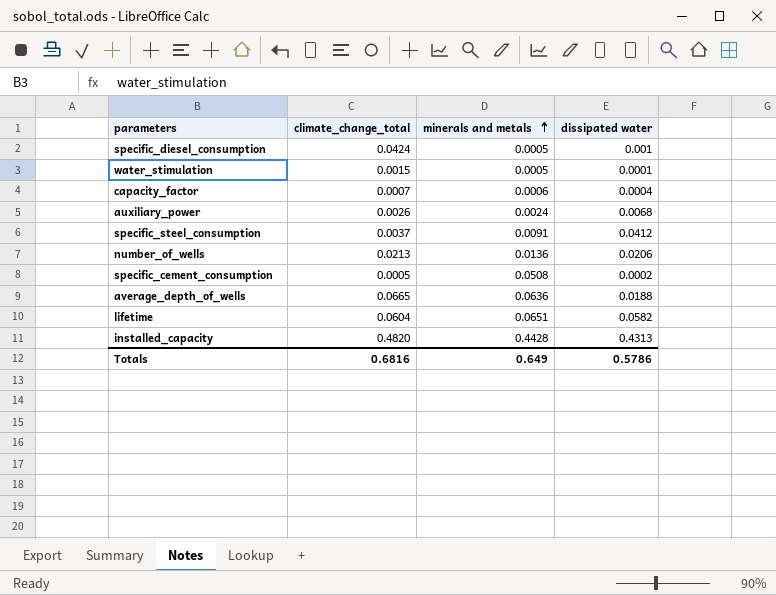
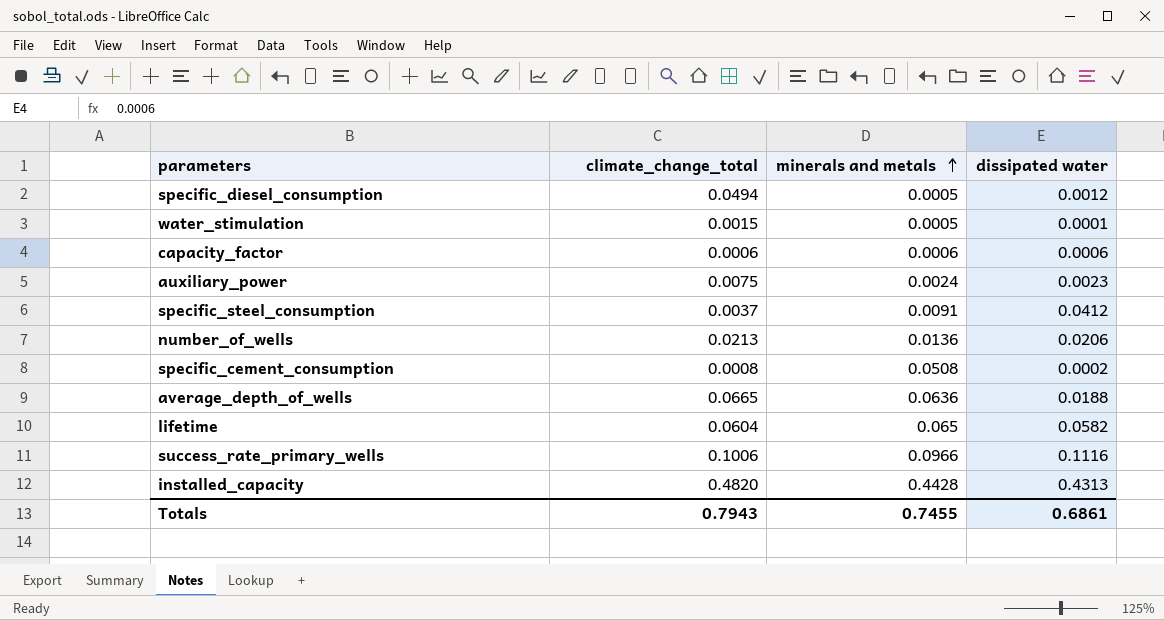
specific_diesel_consumption | climate_change_total: 0.0424 -> 0.0494
specific_diesel_consumption | dissipated water: 0.001 -> 0.0012
capacity_factor | climate_change_total: 0.0007 -> 0.0006
capacity_factor | dissipated water: 0.0004 -> 0.0006
auxiliary_power | climate_change_total: 0.0026 -> 0.0075
auxiliary_power | dissipated water: 0.0068 -> 0.0023
specific_cement_consumption | climate_change_total: 0.0005 -> 0.0008
lifetime | minerals and metals: 0.0651 -> 0.065
row success_rate_primary_wells: none -> 0.1006 | 0.0966 | 0.1116
Totals | climate_change_total: 0.6816 -> 0.7943
Totals | minerals and metals: 0.649 -> 0.7455
Totals | dissipated water: 0.5786 -> 0.6861

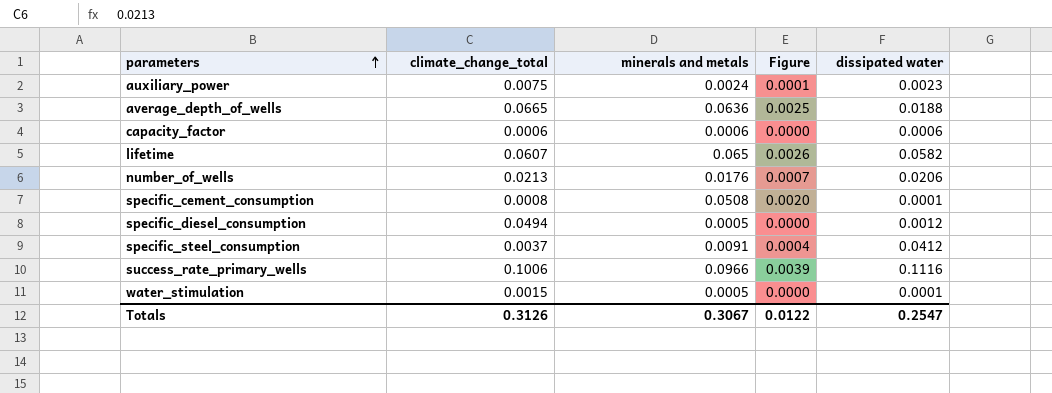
row order: minerals and metals ascending -> parameters ascending
column Figure | formula: none -> [minerals and metals] * 0.04
row installed_capacity: 0.4820 | 0.4428 | 0.4313 -> none
lifetime | climate_change_total: 0.0604 -> 0.0607
number_of_wells | minerals and metals: 0.0136 -> 0.0176
specific_cement_consumption | dissipated water: 0.0002 -> 0.0001
Totals | climate_change_total: 0.7943 -> 0.3126
Totals | minerals and metals: 0.7455 -> 0.3067
Totals | dissipated water: 0.6861 -> 0.2547

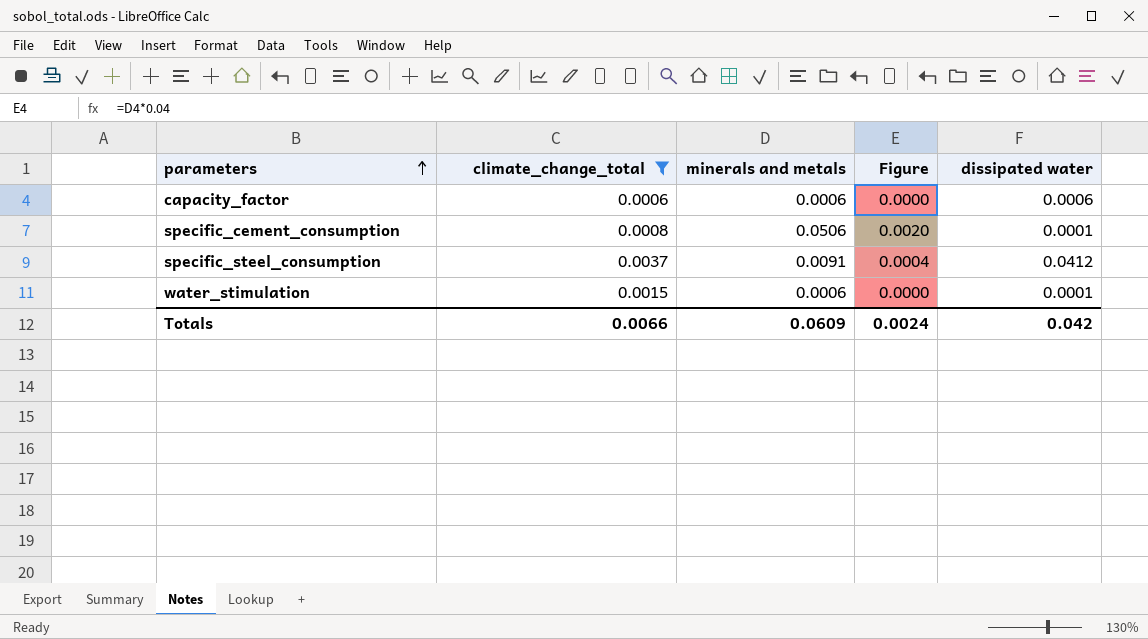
filter: none -> climate_change_total <= 0.0037
specific_cement_consumption | minerals and metals: 0.0508 -> 0.0506
water_stimulation | minerals and metals: 0.0005 -> 0.0006
Totals | climate_change_total: 0.3126 -> 0.0066
Totals | minerals and metals: 0.3067 -> 0.0609
Totals | Figure: 0.0122 -> 0.0024
Totals | dissipated water: 0.2547 -> 0.042

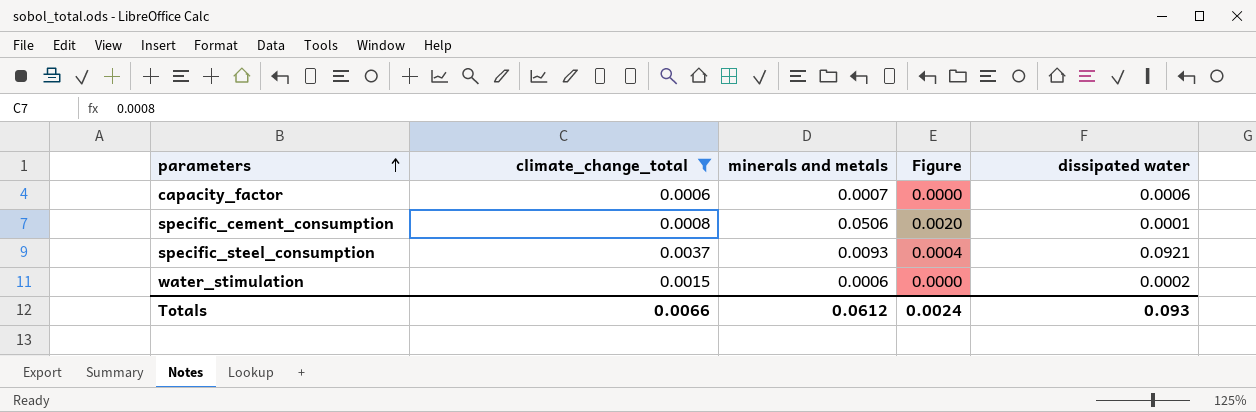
capacity_factor | minerals and metals: 0.0006 -> 0.0007
specific_steel_consumption | minerals and metals: 0.0091 -> 0.0093
specific_steel_consumption | dissipated water: 0.0412 -> 0.0921
water_stimulation | dissipated water: 0.0001 -> 0.0002
Totals | minerals and metals: 0.0609 -> 0.0612
Totals | dissipated water: 0.042 -> 0.093

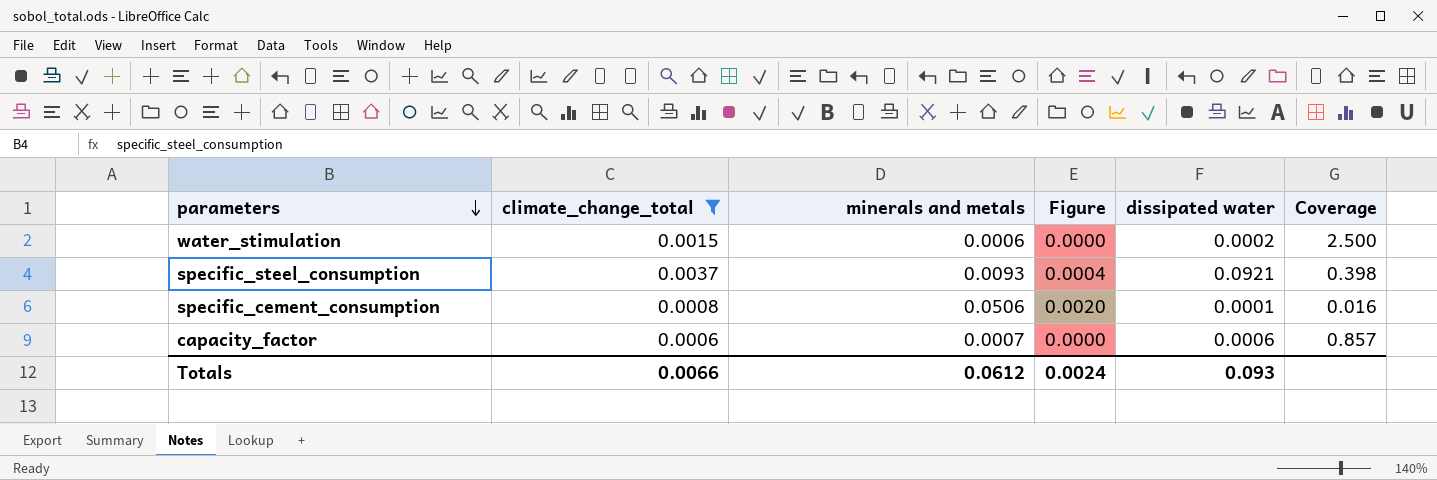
row order: parameters ascending -> parameters descending
column Coverage | formula: none -> [climate_change_total] / [minerals and metals]

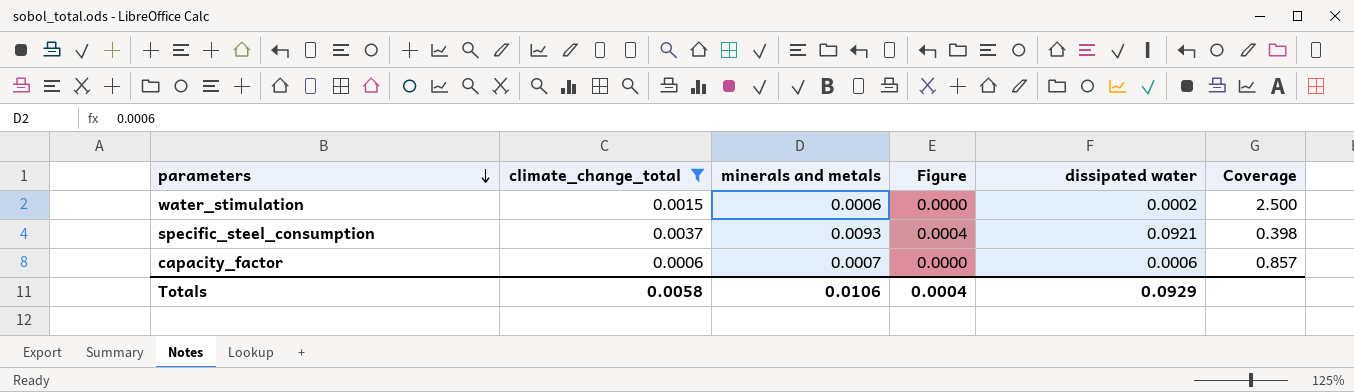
row specific_cement_consumption: 0.0008 | 0.0506 | 0.0020 | 0.0001 | 0.016 -> none
Totals | climate_change_total: 0.0066 -> 0.0058
Totals | minerals and metals: 0.0612 -> 0.0106
Totals | Figure: 0.0024 -> 0.0004
Totals | dissipated water: 0.093 -> 0.0929

